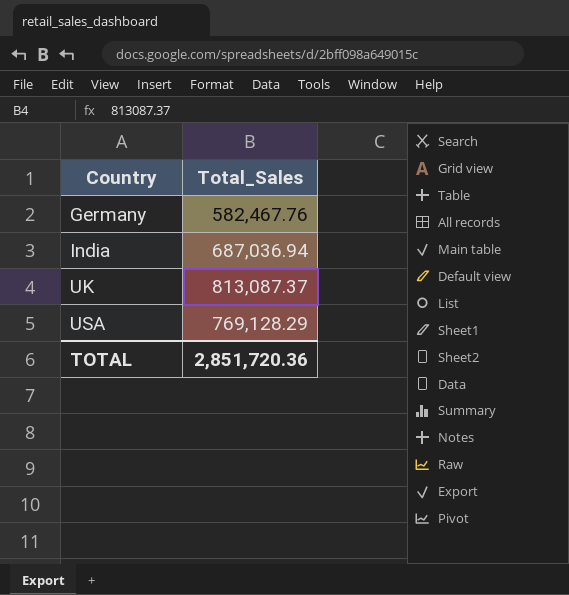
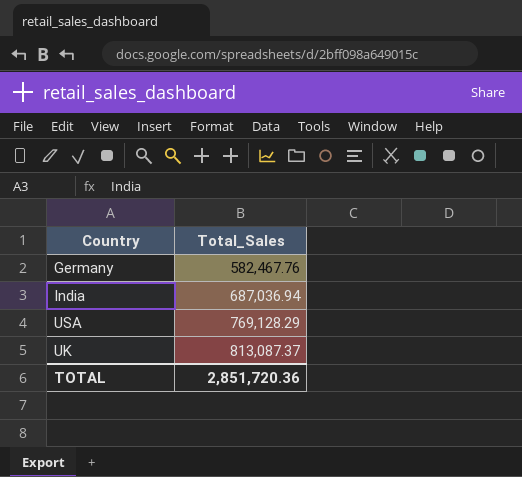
row order: Country ascending -> Total_Sales ascending

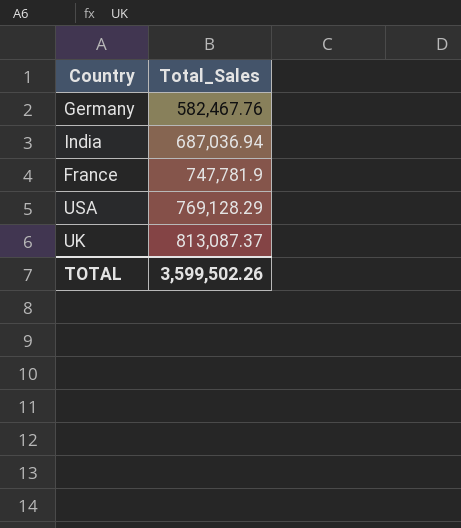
row France: none -> 747,781.9
TOTAL | Total_Sales: 2,851,720.36 -> 3,599,502.26

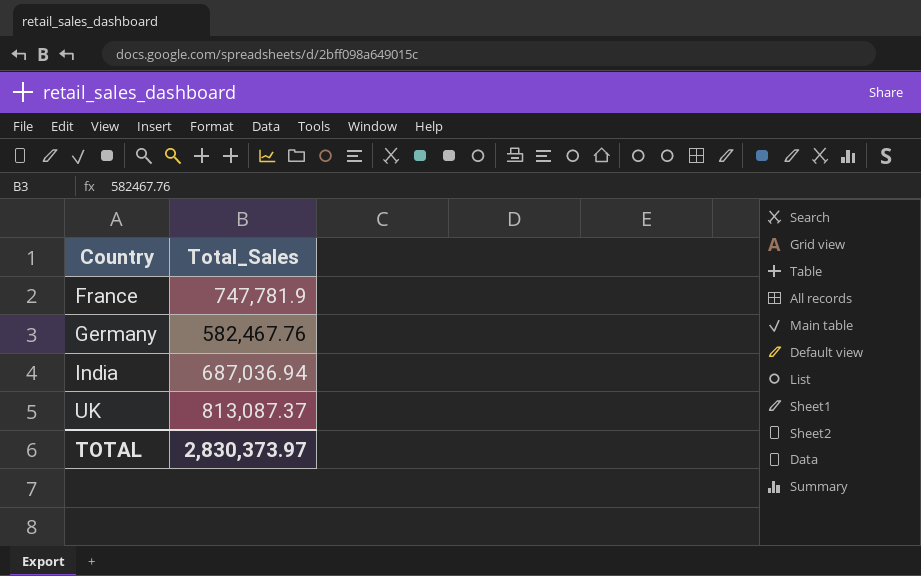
row order: Total_Sales ascending -> Country ascending
row USA: 769,128.29 -> none
TOTAL | Total_Sales: 3,599,502.26 -> 2,830,373.97

